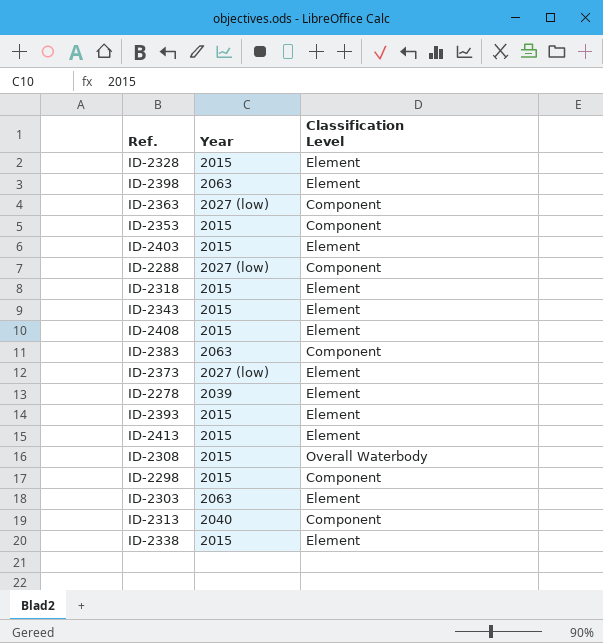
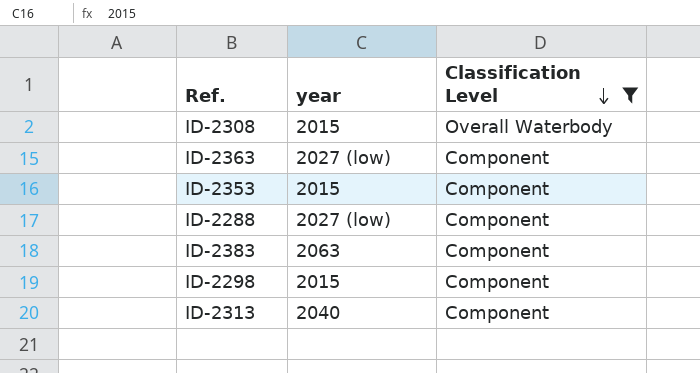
filter: none -> Classification Level != Element
row order: none -> Classification Level descending
column name: Year -> year

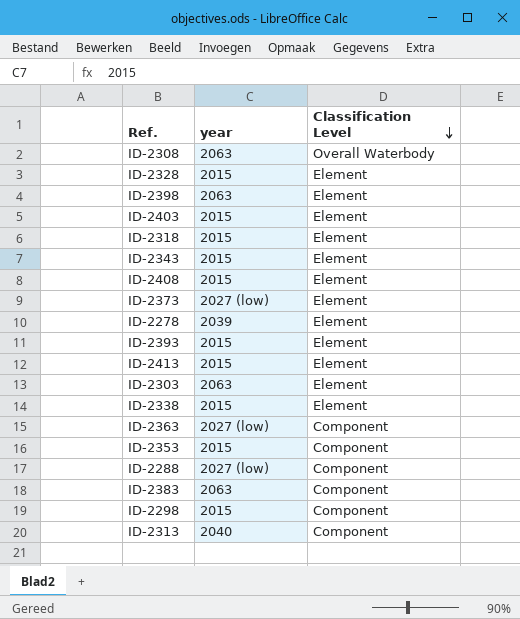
filter: Classification Level != Element -> none
ID-2308 | year: 2015 -> 2063

